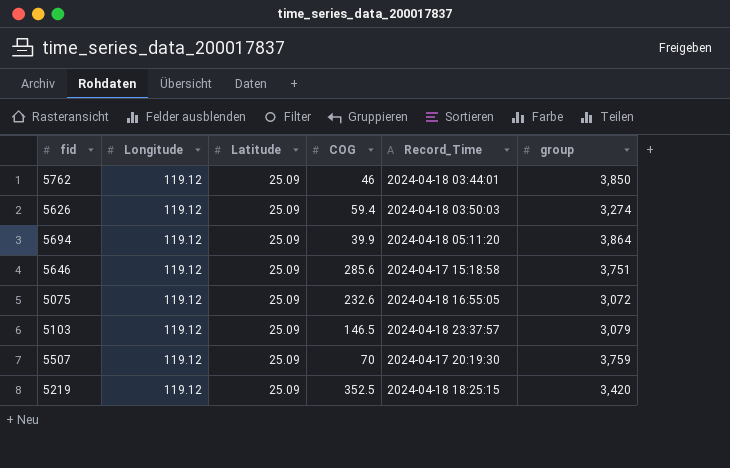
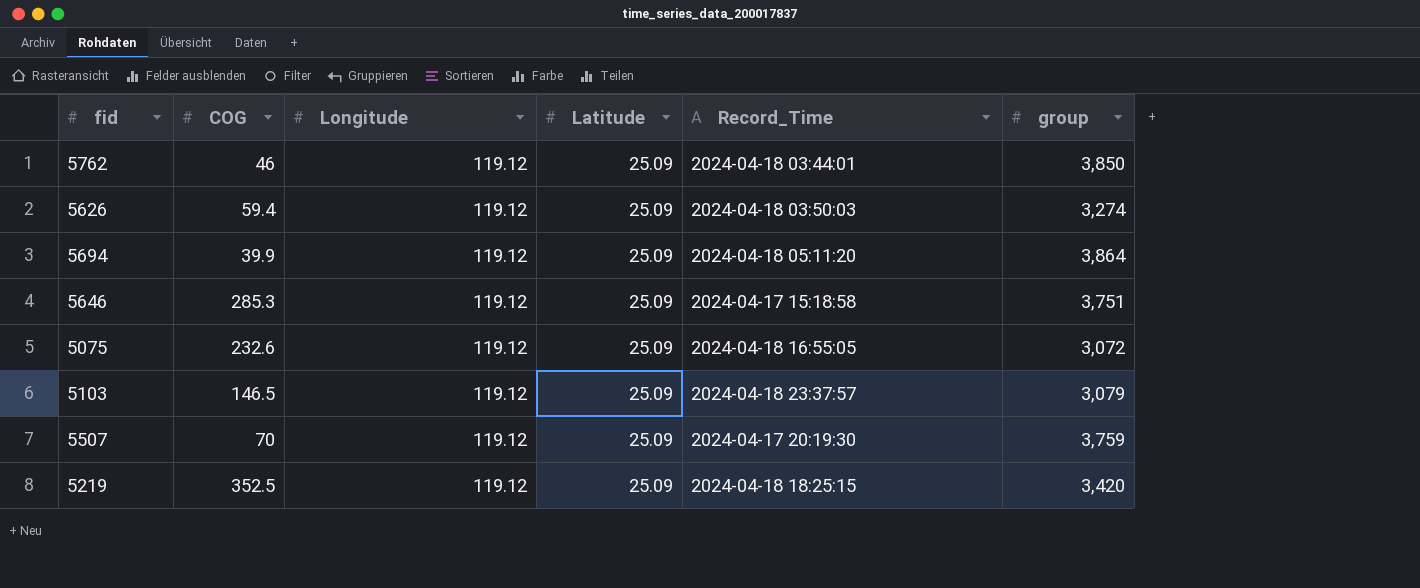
column COG | position: 4 -> 2
5646 | COG: 285.6 -> 285.3

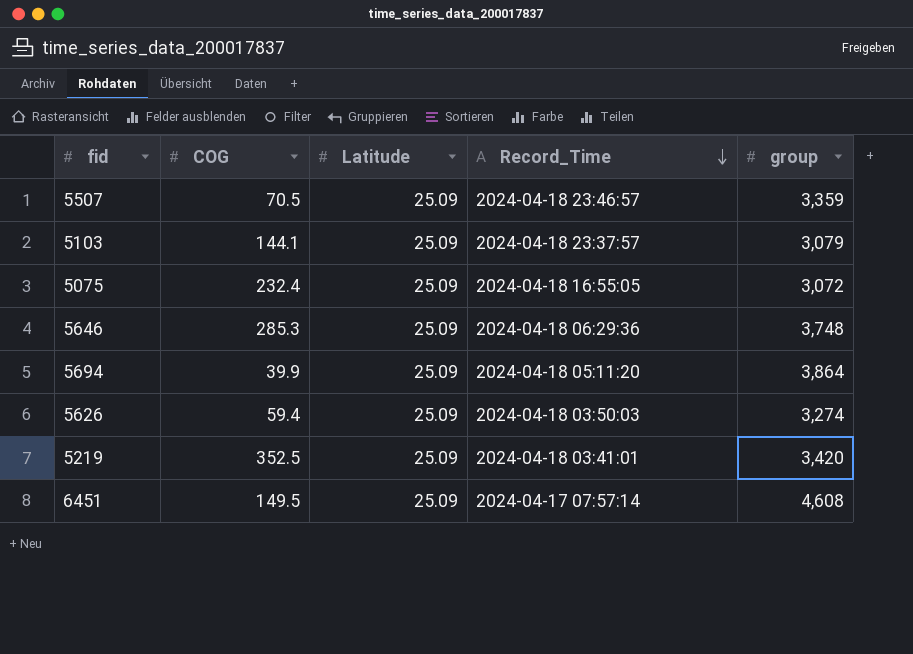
row order: none -> Record_Time descending
column Longitude | position: 3 -> none
row 5762: 46 | 119.12 | 25.09 | 2024-04-18 03:44:01 | 3,850 -> none
5507 | COG: 70 -> 70.5
5507 | Record_Time: 2024-04-17 20:19:30 -> 2024-04-18 23:46:57
5507 | group: 3,759 -> 3,359
5103 | COG: 146.5 -> 144.1
5075 | COG: 232.6 -> 232.4
5646 | Record_Time: 2024-04-17 15:18:58 -> 2024-04-18 06:29:36
5646 | group: 3,751 -> 3,748
5219 | Record_Time: 2024-04-18 18:25:15 -> 2024-04-18 03:41:01
row 6451: none -> 149.5 | 25.09 | 2024-04-17 07:57:14 | 4,608

